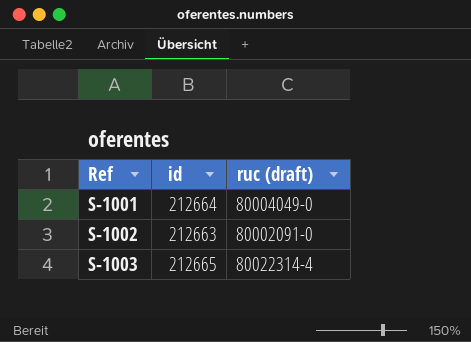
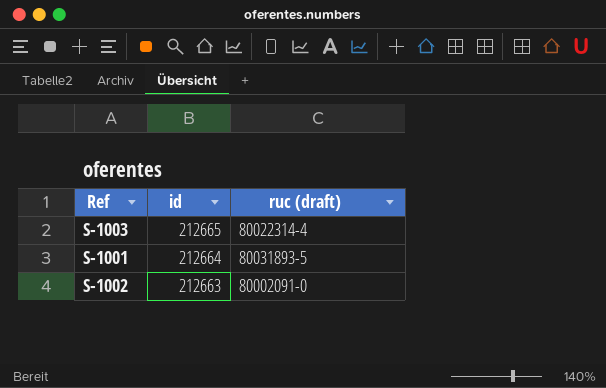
row order: Ref ascending -> id descending
S-1001 | ruc (draft): 80004049-0 -> 80031893-5

